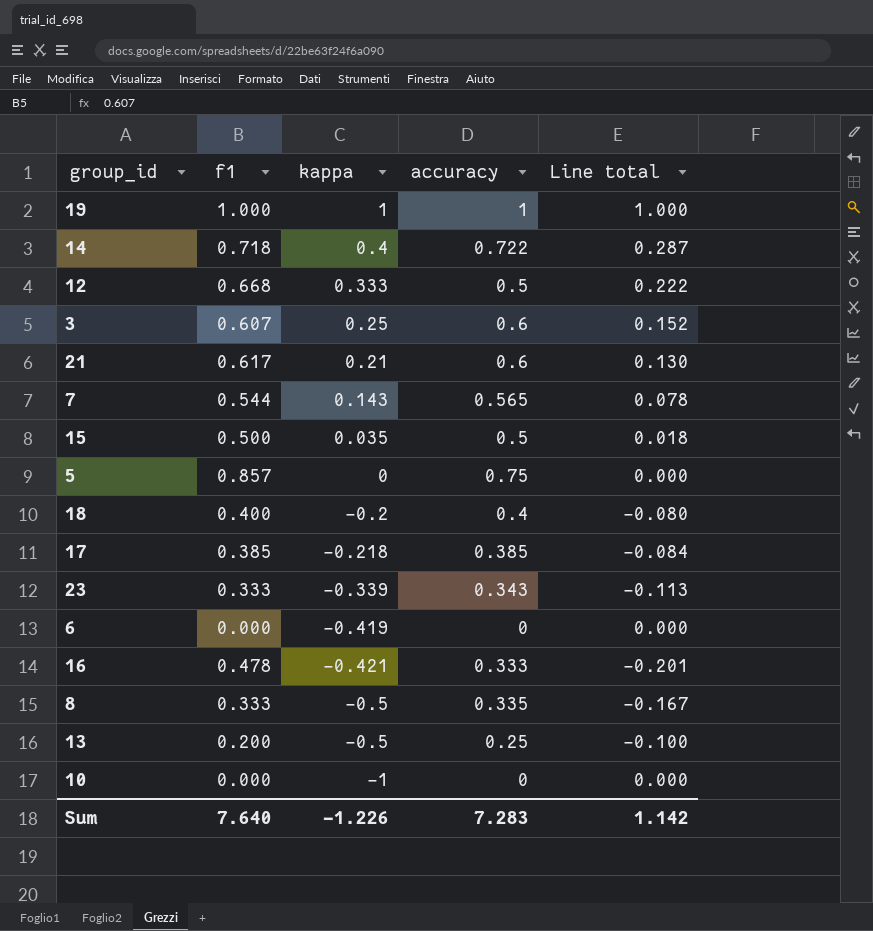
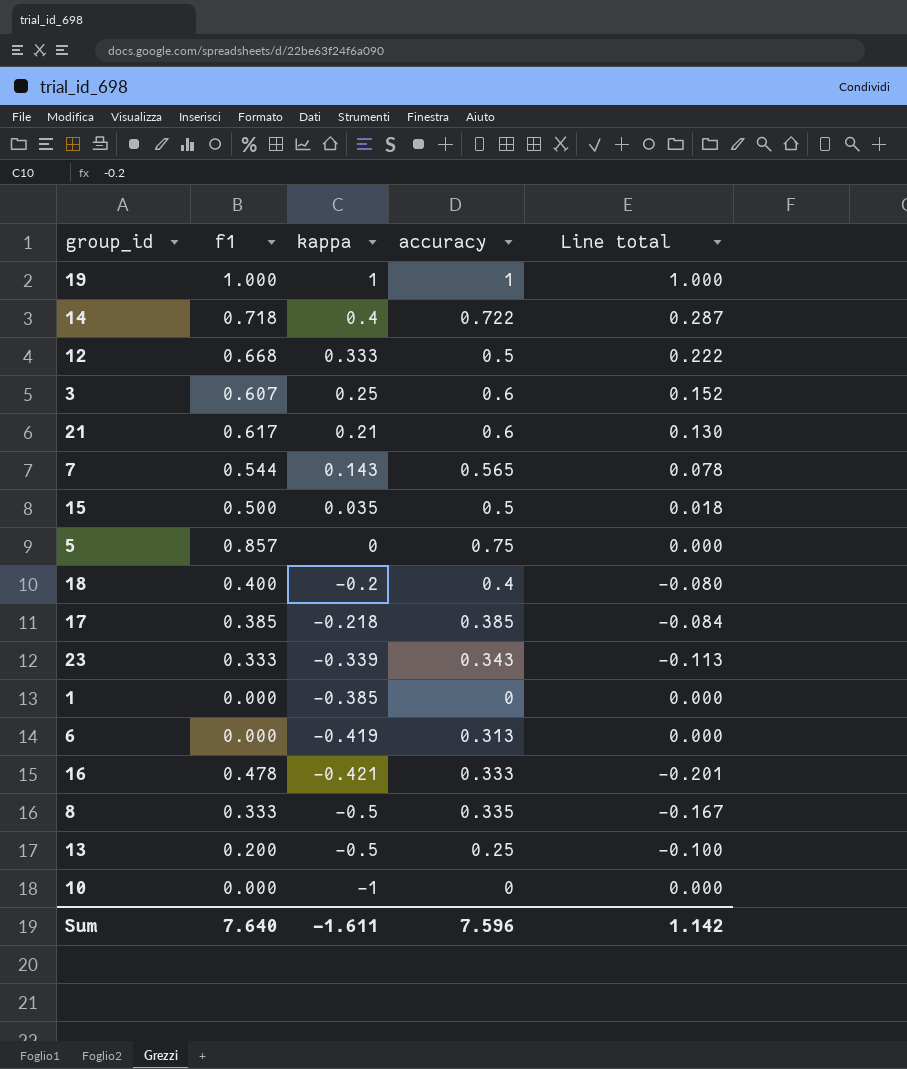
row 1: none -> 0.000 | -0.385 | 0 | 0.000
6 | accuracy: 0 -> 0.313
Sum | kappa: -1.226 -> -1.611
Sum | accuracy: 7.283 -> 7.596

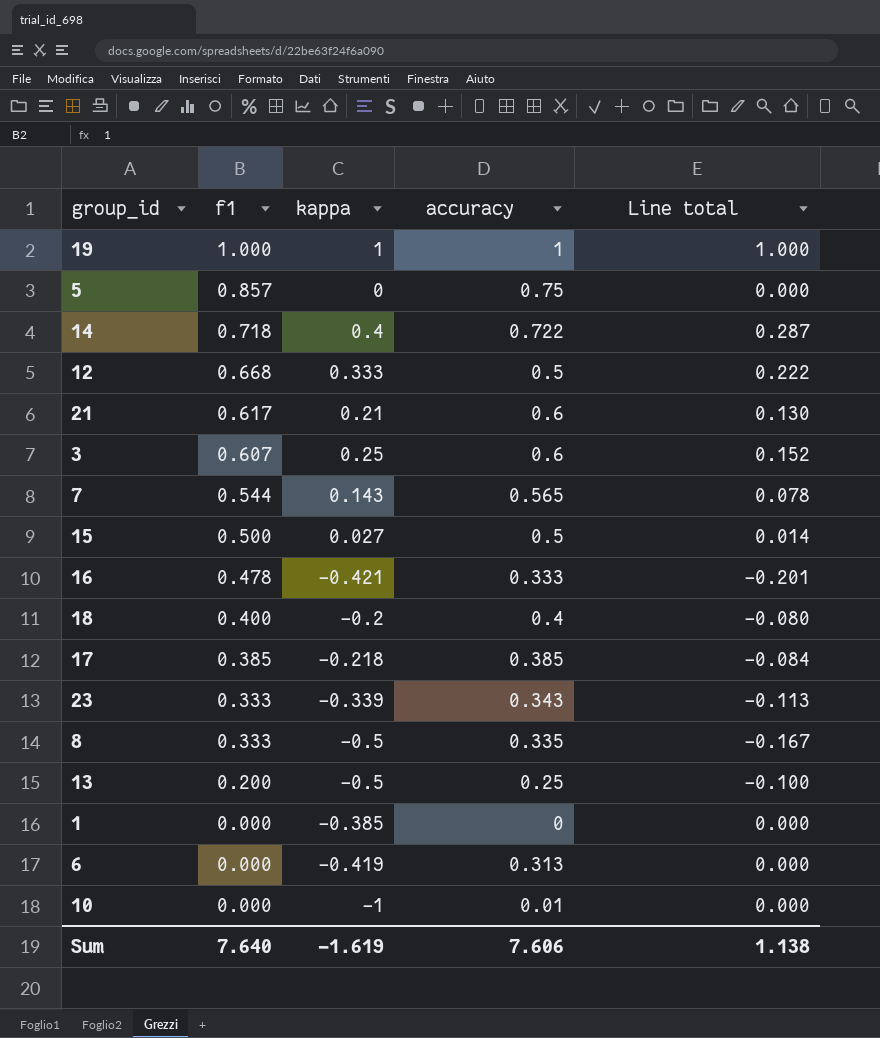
row order: kappa descending -> f1 descending
15 | kappa: 0.035 -> 0.027
15 | Line total: 0.018 -> 0.014
10 | accuracy: 0 -> 0.01
Sum | kappa: -1.611 -> -1.619
Sum | accuracy: 7.596 -> 7.606
Sum | Line total: 1.142 -> 1.138

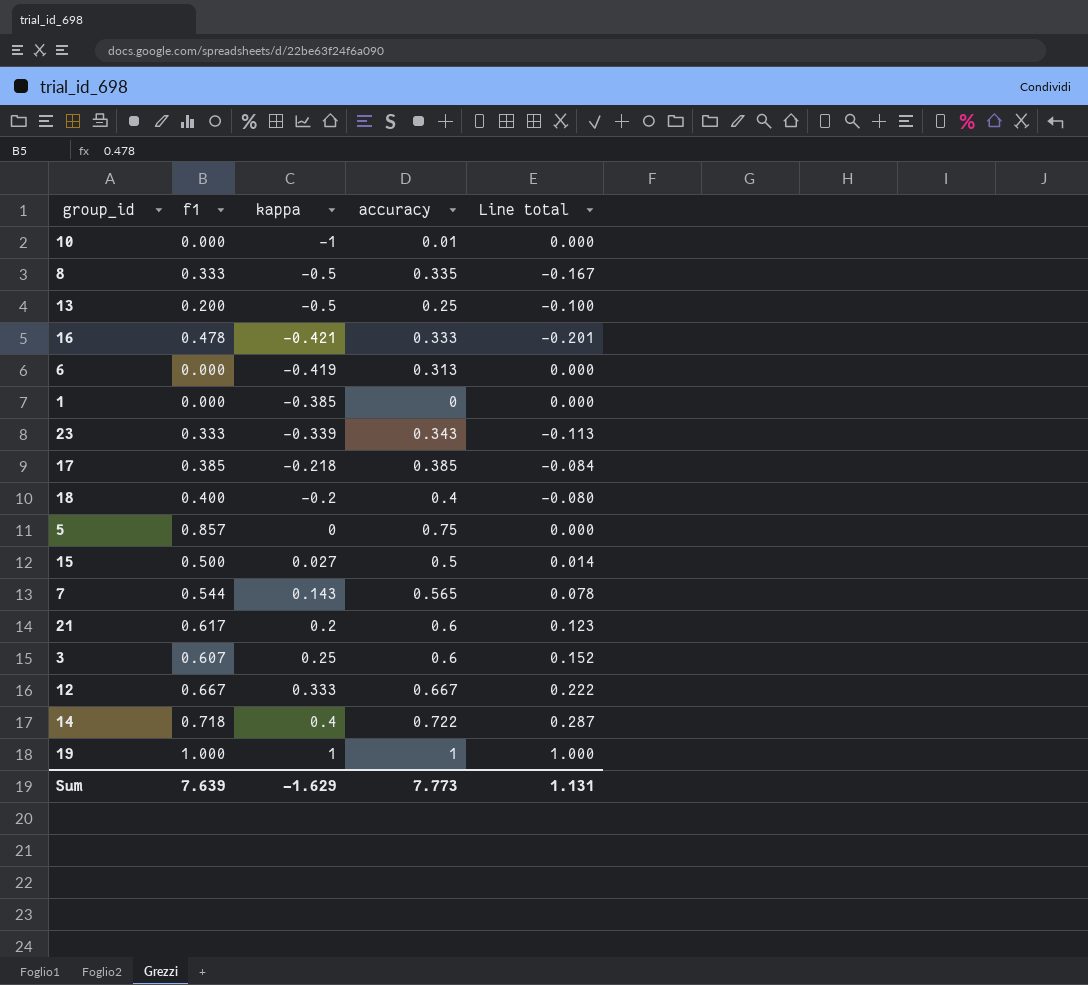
row order: f1 descending -> kappa ascending
21 | kappa: 0.21 -> 0.2
21 | Line total: 0.130 -> 0.123
12 | f1: 0.668 -> 0.667
12 | accuracy: 0.5 -> 0.667
Sum | f1: 7.640 -> 7.639
Sum | kappa: -1.619 -> -1.629
Sum | accuracy: 7.606 -> 7.773
Sum | Line total: 1.138 -> 1.131

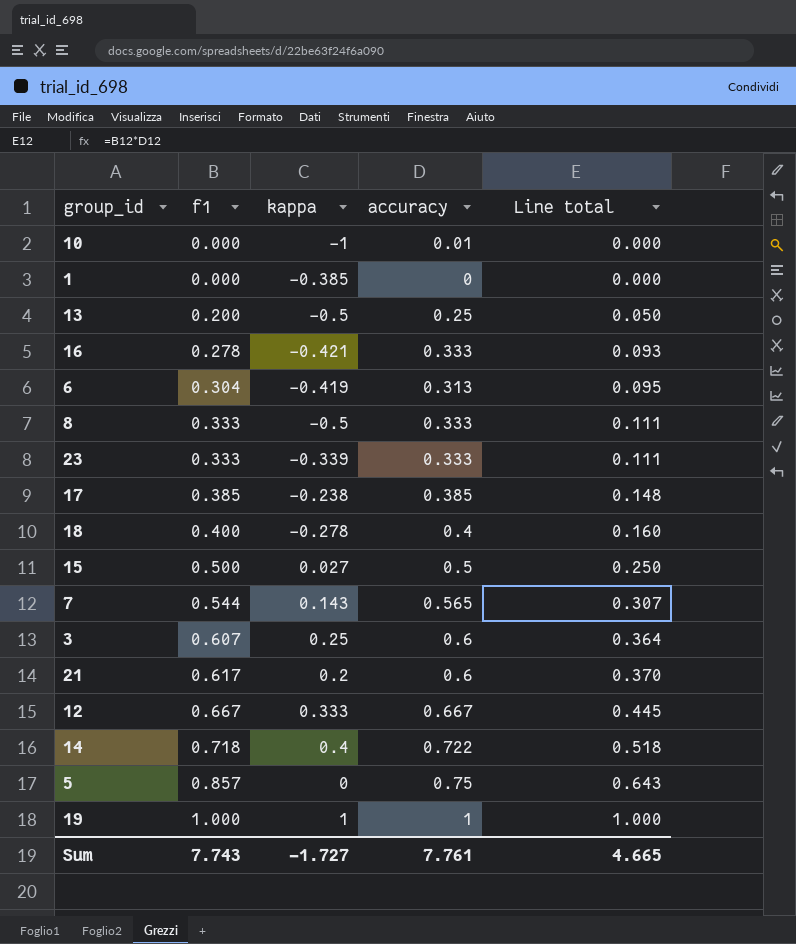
row order: kappa ascending -> f1 ascending
column Line total | formula: [f1] * [kappa] -> [f1] * [accuracy]
16 | f1: 0.478 -> 0.278
6 | f1: 0.000 -> 0.304
8 | accuracy: 0.335 -> 0.333
23 | accuracy: 0.343 -> 0.333
17 | kappa: -0.218 -> -0.238
18 | kappa: -0.2 -> -0.278
Sum | f1: 7.639 -> 7.743
Sum | kappa: -1.629 -> -1.727
Sum | accuracy: 7.773 -> 7.761
Sum | Line total: 1.131 -> 4.665

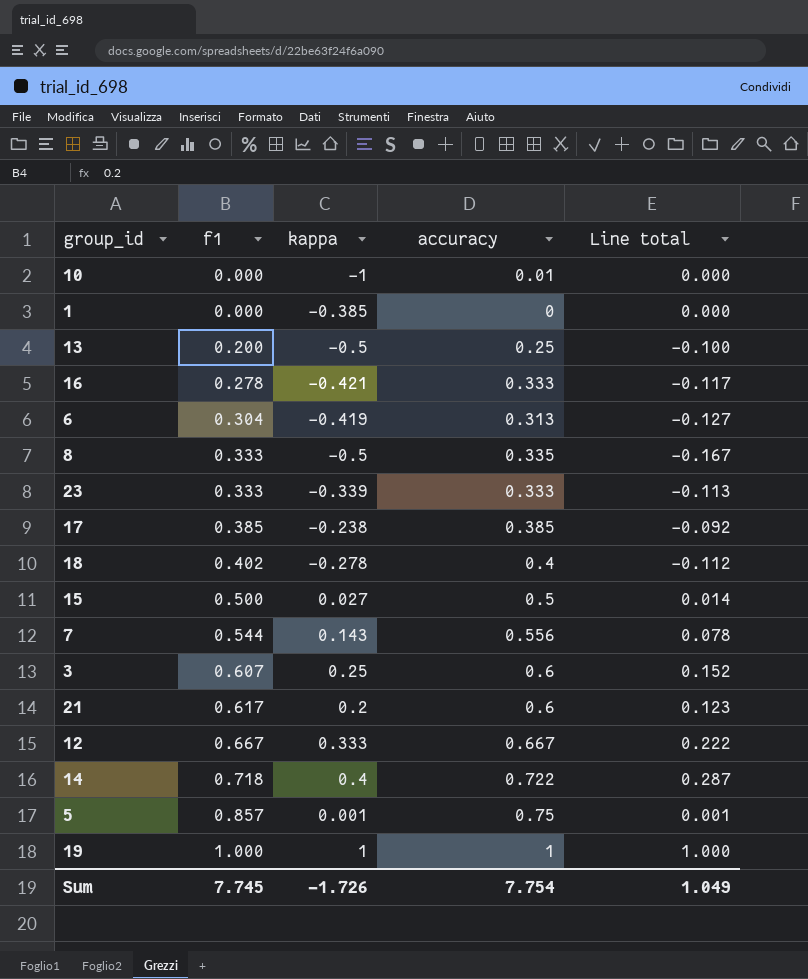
column Line total | formula: [f1] * [accuracy] -> [f1] * [kappa]
8 | accuracy: 0.333 -> 0.335
18 | f1: 0.400 -> 0.402
7 | accuracy: 0.565 -> 0.556
5 | kappa: 0 -> 0.001
Sum | f1: 7.743 -> 7.745
Sum | kappa: -1.727 -> -1.726
Sum | accuracy: 7.761 -> 7.754
Sum | Line total: 4.665 -> 1.049

